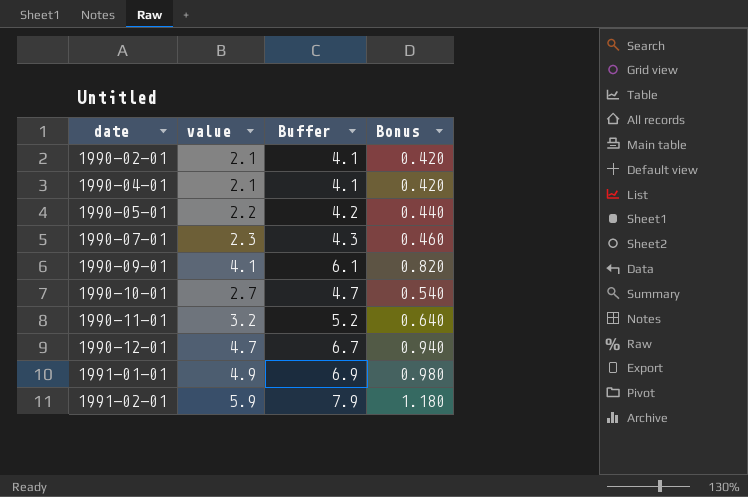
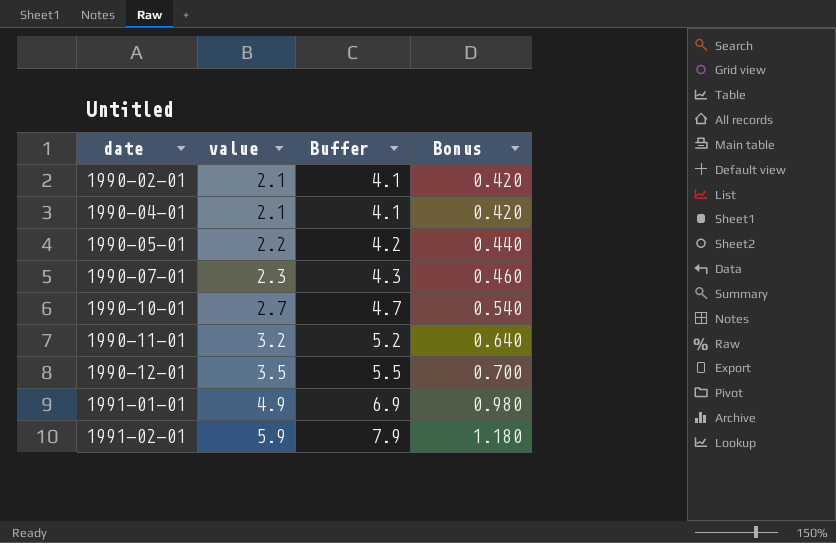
row 1990-09-01: 4.1 | 6.1 | 0.820 -> none
1990-12-01 | value: 4.7 -> 3.5
1990-12-01 | Buffer: 6.7 -> 5.5
1990-12-01 | Bonus: 0.940 -> 0.700

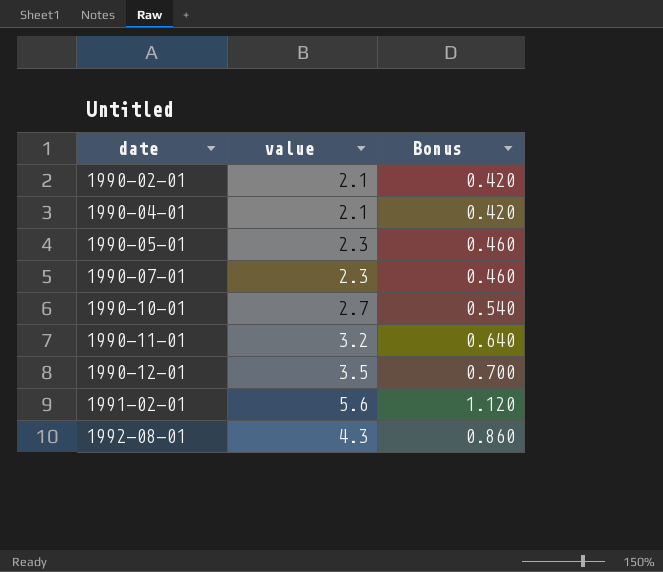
column Buffer | formula: [value] + 2 -> none
row 1991-01-01: 4.9 | 6.9 | 0.980 -> none
1990-05-01 | value: 2.2 -> 2.3
1990-05-01 | Bonus: 0.440 -> 0.460
1991-02-01 | value: 5.9 -> 5.6
1991-02-01 | Bonus: 1.180 -> 1.120
row 1992-08-01: none -> 4.3 | 0.860

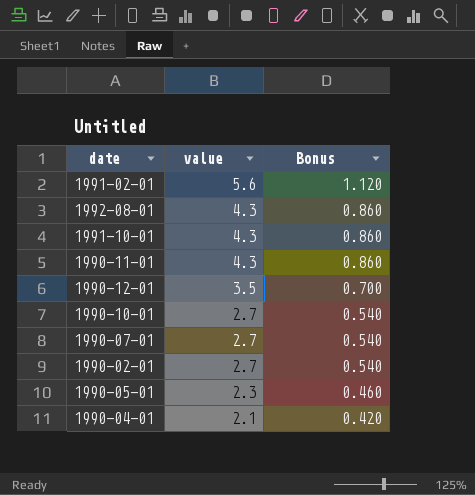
row order: date ascending -> value descending
row 1991-10-01: none -> 4.3 | 0.860
1990-11-01 | value: 3.2 -> 4.3
1990-11-01 | Bonus: 0.640 -> 0.860
1990-07-01 | value: 2.3 -> 2.7
1990-07-01 | Bonus: 0.460 -> 0.540
1990-02-01 | value: 2.1 -> 2.7
1990-02-01 | Bonus: 0.420 -> 0.540

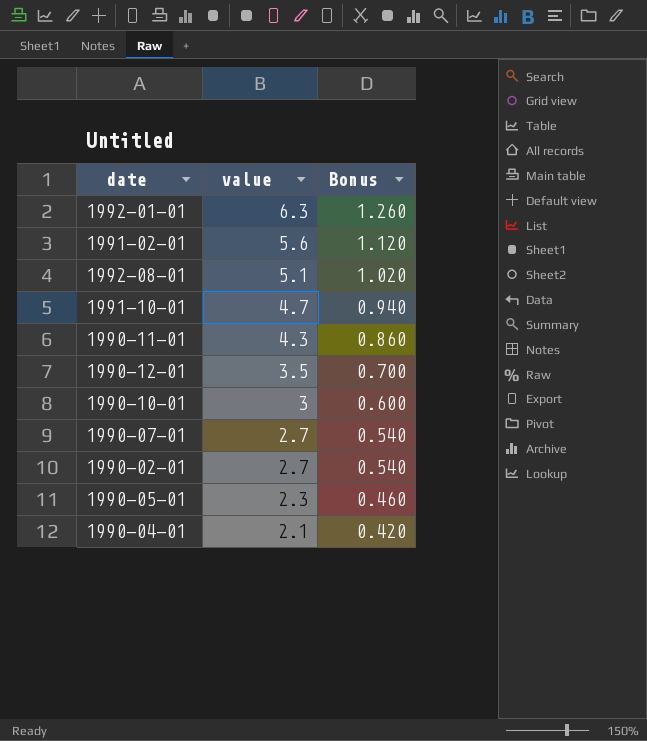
row 1992-01-01: none -> 6.3 | 1.260
1992-08-01 | value: 4.3 -> 5.1
1992-08-01 | Bonus: 0.860 -> 1.020
1991-10-01 | value: 4.3 -> 4.7
1991-10-01 | Bonus: 0.860 -> 0.940
1990-10-01 | value: 2.7 -> 3
1990-10-01 | Bonus: 0.540 -> 0.600

